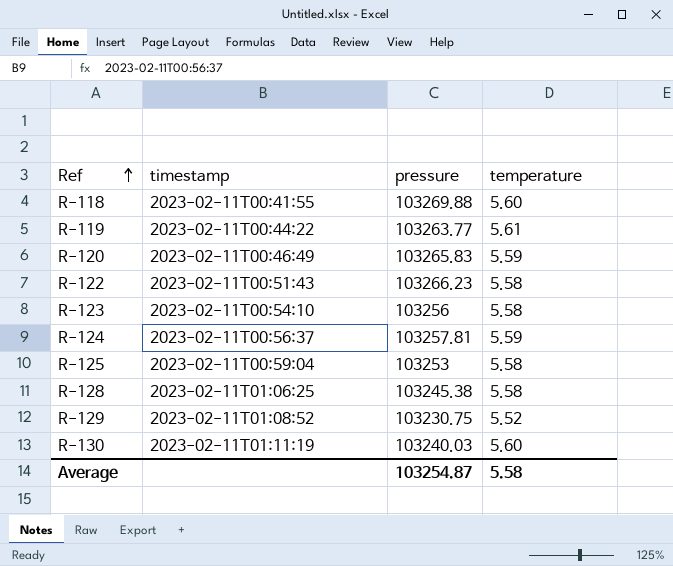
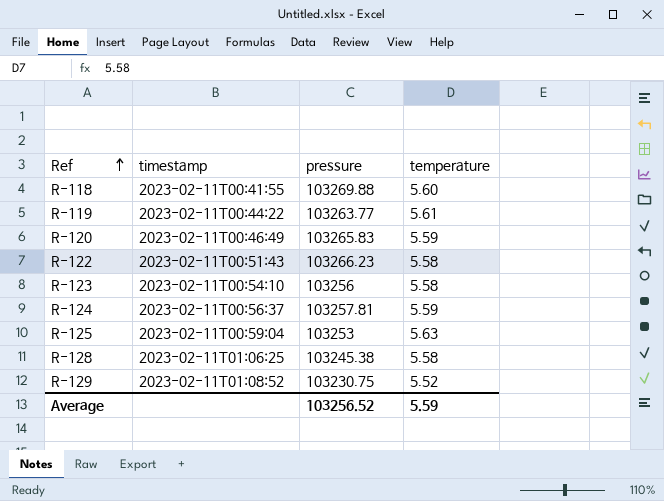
row R-130: 2023-02-11T01:11:19 | 103240.03 | 5.60 -> none
R-125 | temperature: 5.58 -> 5.63
Average | pressure: 103254.87 -> 103256.52
Average | temperature: 5.58 -> 5.59

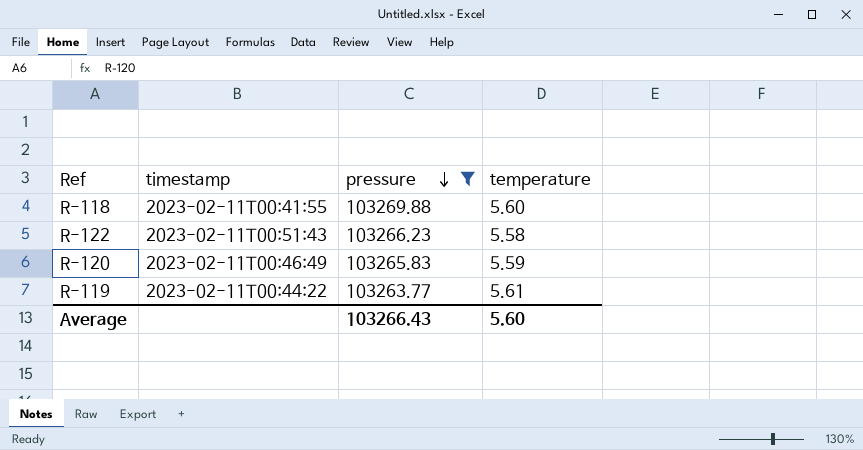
filter: none -> pressure >= 103263.77
row order: Ref ascending -> pressure descending
Average | pressure: 103256.52 -> 103266.43
Average | temperature: 5.59 -> 5.60

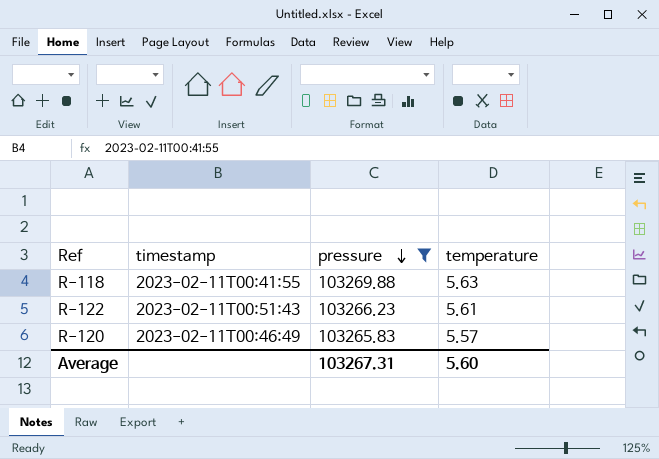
row R-119: 2023-02-11T00:44:22 | 103263.77 | 5.61 -> none
R-118 | temperature: 5.60 -> 5.63
R-122 | temperature: 5.58 -> 5.61
R-120 | temperature: 5.59 -> 5.57
Average | pressure: 103266.43 -> 103267.31

